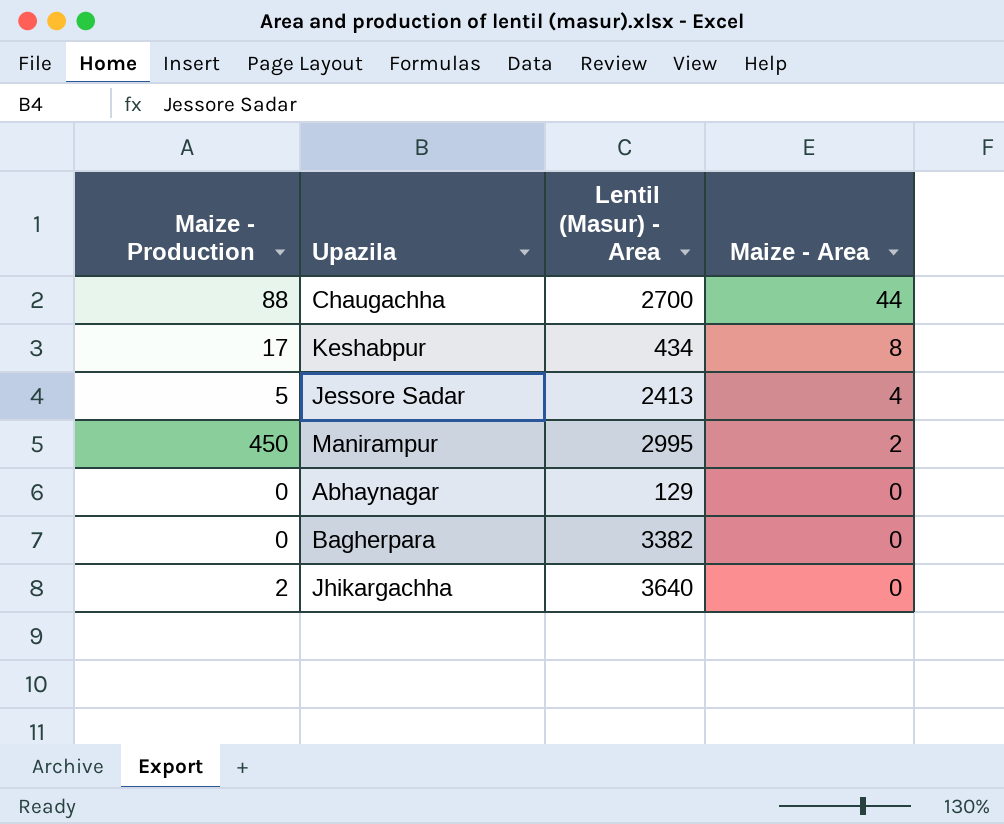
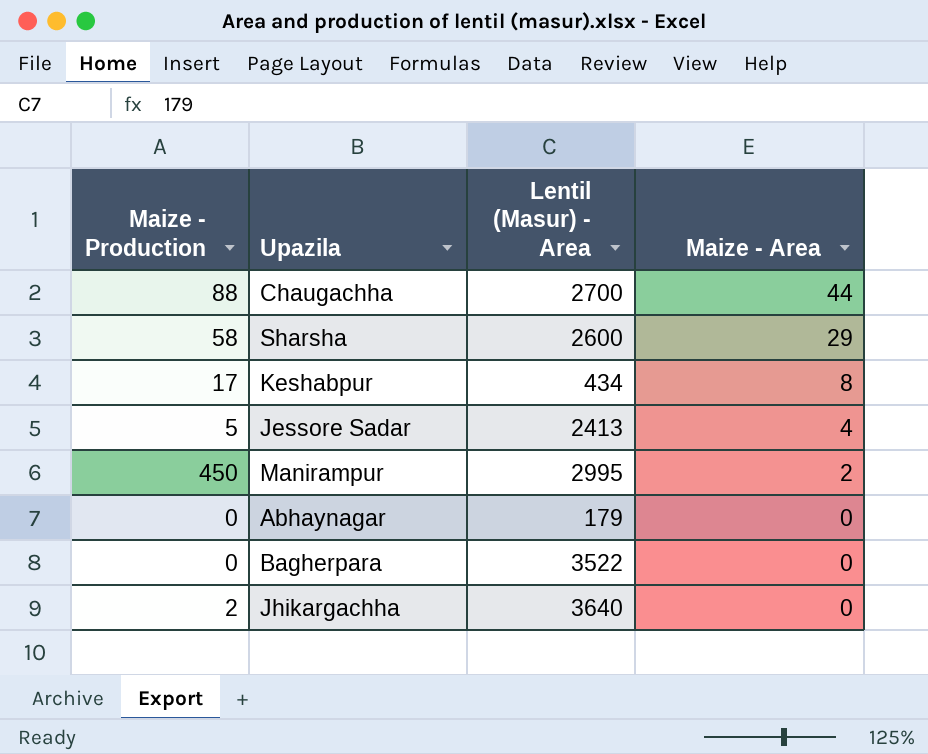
row Sharsha: none -> 58 | 2600 | 29
Abhaynagar | Lentil (Masur) - Area: 129 -> 179
Bagherpara | Lentil (Masur) - Area: 3382 -> 3522

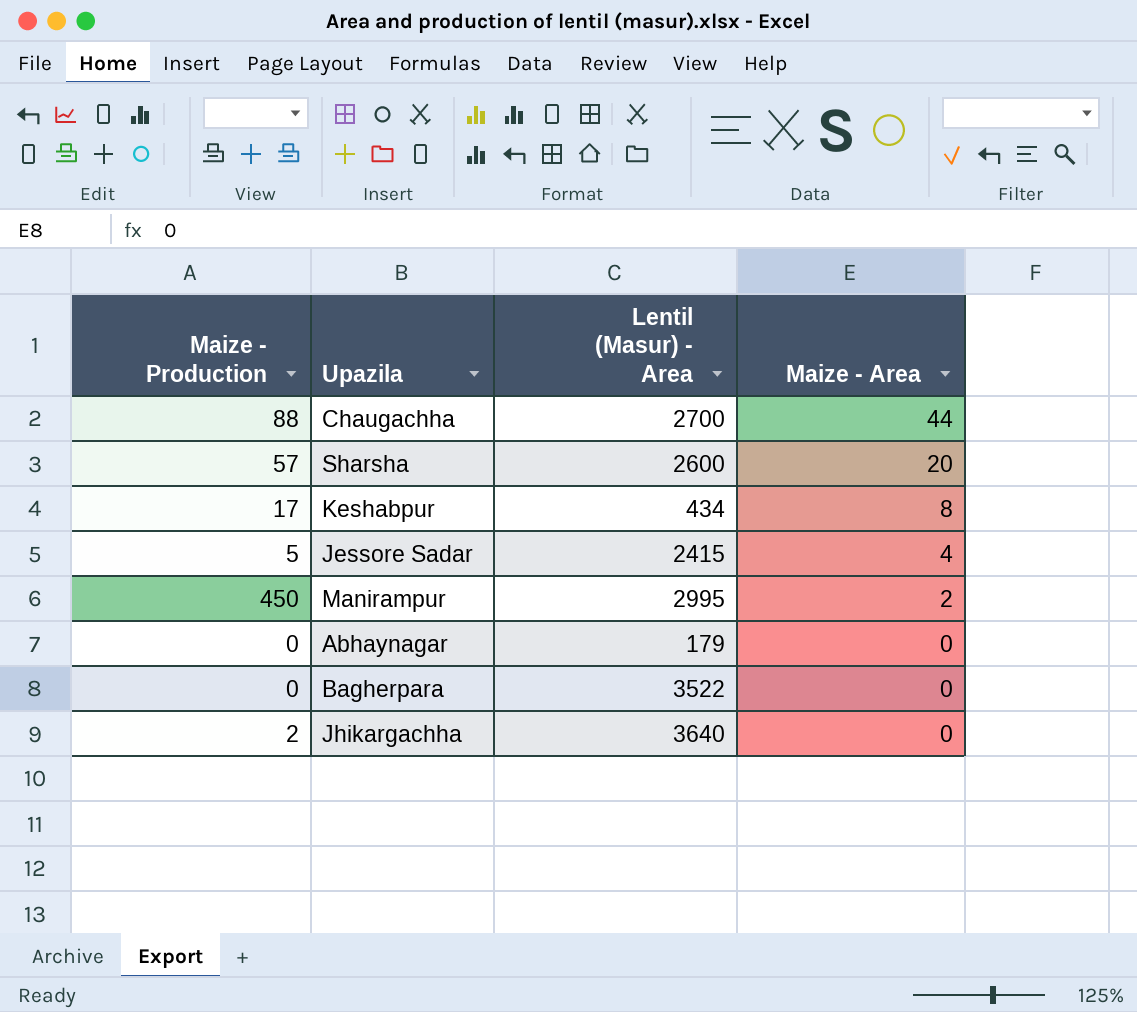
Sharsha | Maize - Production: 58 -> 57
Sharsha | Maize - Area: 29 -> 20
Jessore Sadar | Lentil (Masur) - Area: 2413 -> 2415

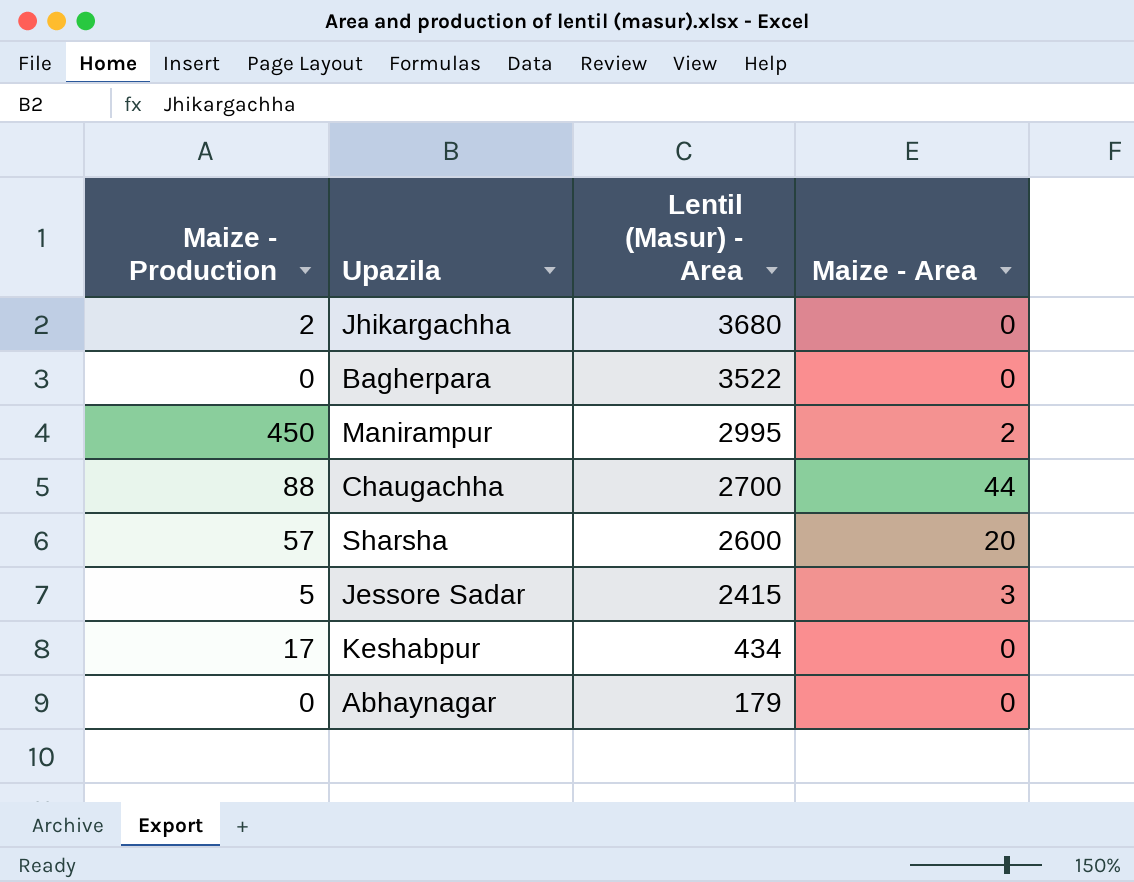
row order: Maize - Area descending -> Lentil (Masur) - Area descending
Jhikargachha | Lentil (Masur) - Area: 3640 -> 3680
Jessore Sadar | Maize - Area: 4 -> 3
Keshabpur | Maize - Area: 8 -> 0

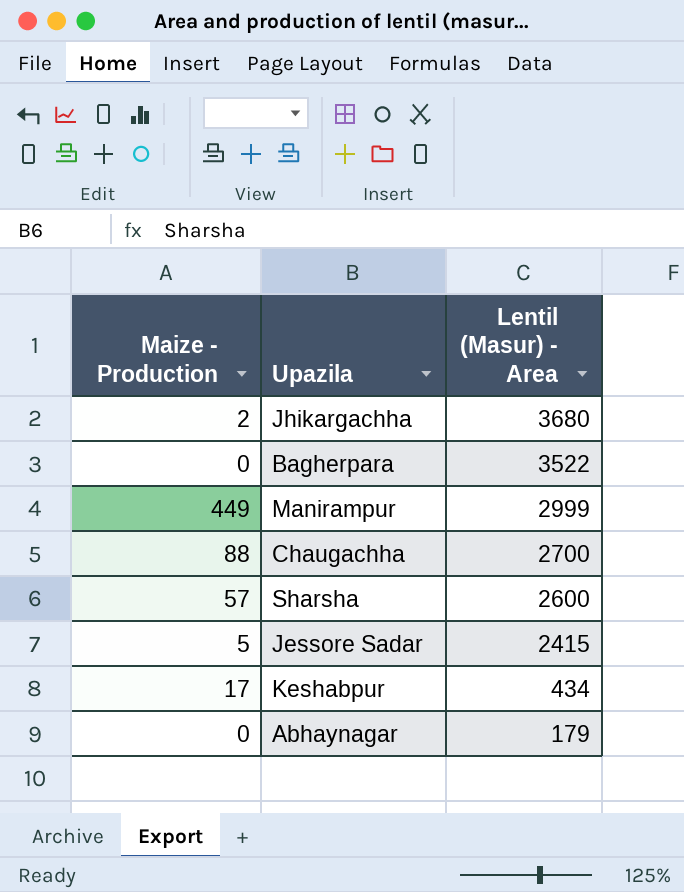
column Maize - Area | position: 4 -> none
Manirampur | Maize - Production: 450 -> 449
Manirampur | Lentil (Masur) - Area: 2995 -> 2999

